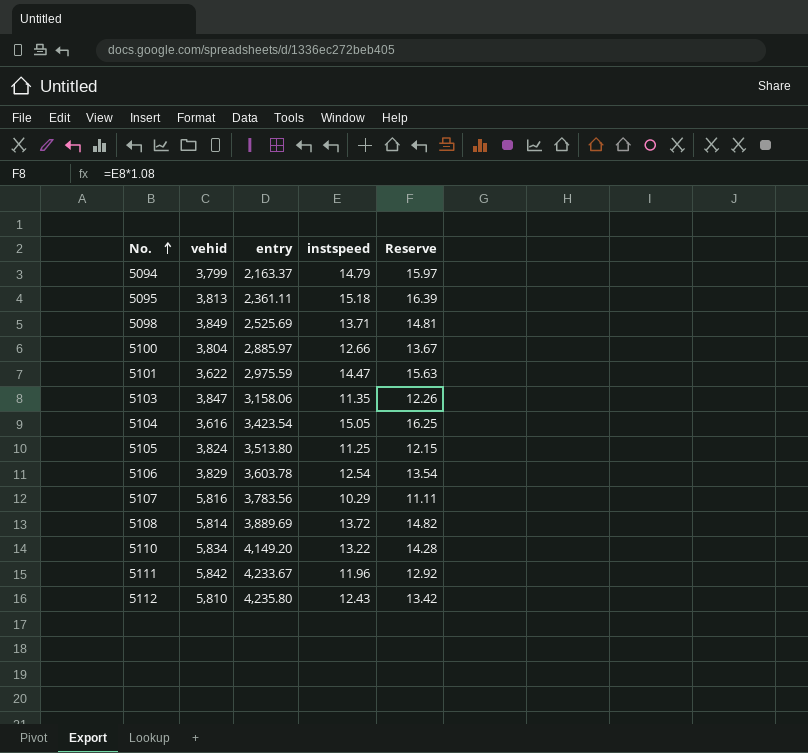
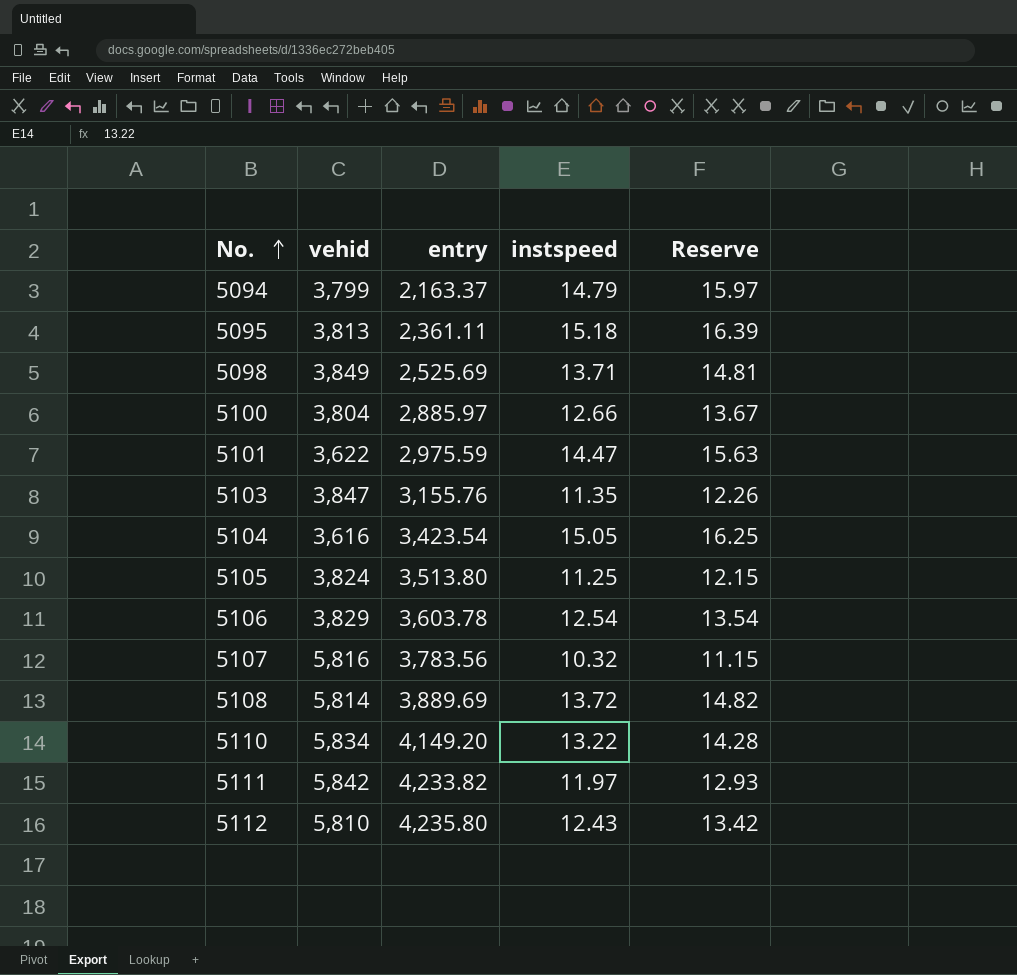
5103 | entry: 3,158.06 -> 3,155.76
5107 | instspeed: 10.29 -> 10.32
5107 | Reserve: 11.11 -> 11.15
5111 | entry: 4,233.67 -> 4,233.82
5111 | instspeed: 11.96 -> 11.97
5111 | Reserve: 12.92 -> 12.93

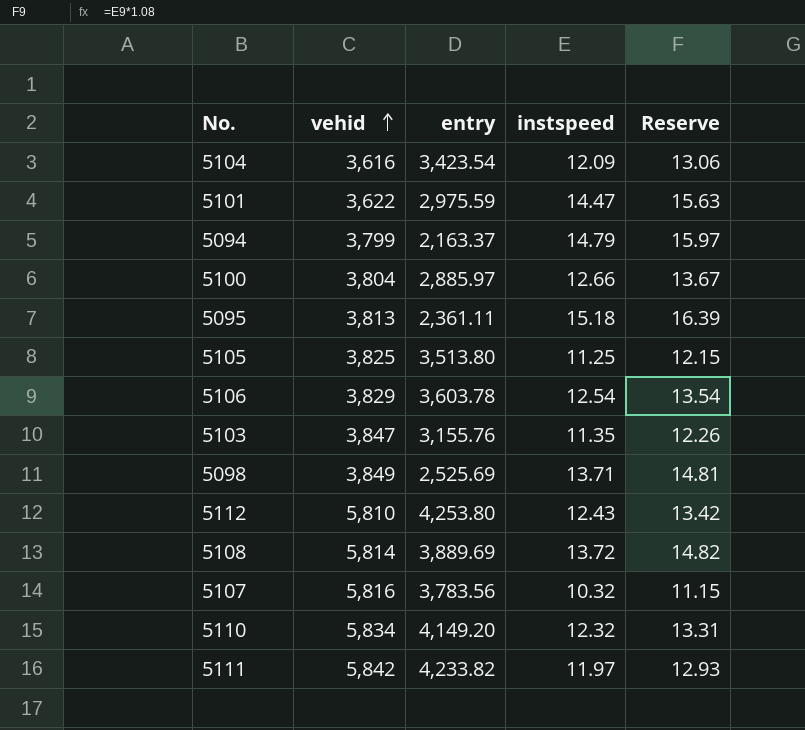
row order: No. ascending -> vehid ascending
5104 | instspeed: 15.05 -> 12.09
5104 | Reserve: 16.25 -> 13.06
5105 | vehid: 3,824 -> 3,825
5112 | entry: 4,235.80 -> 4,253.80
5110 | instspeed: 13.22 -> 12.32
5110 | Reserve: 14.28 -> 13.31

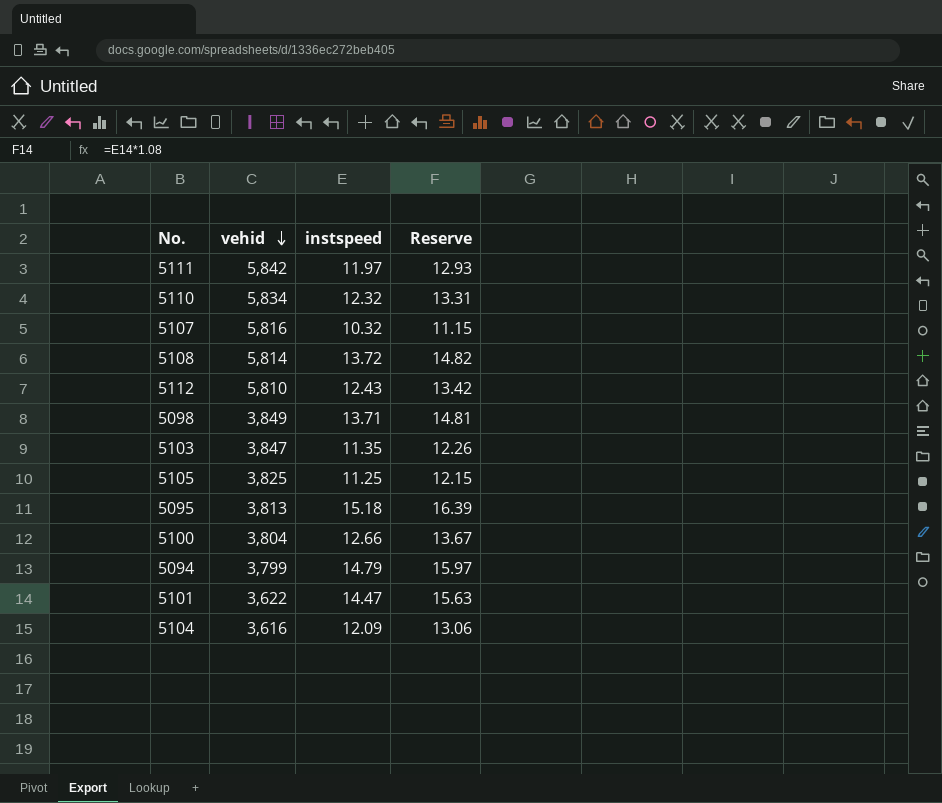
row order: vehid ascending -> vehid descending
column entry | position: 3 -> none
row 5106: 3,829 | 3,603.78 | 12.54 | 13.54 -> none

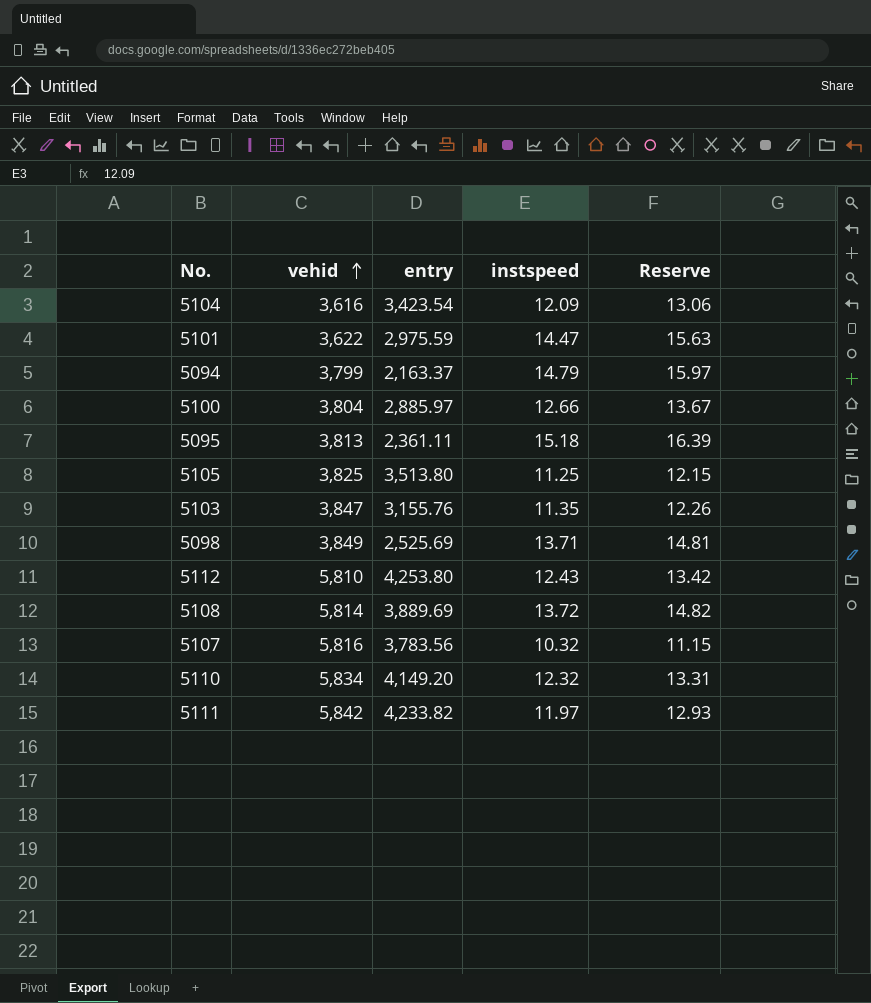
row order: vehid descending -> vehid ascending
column entry | position: none -> 3

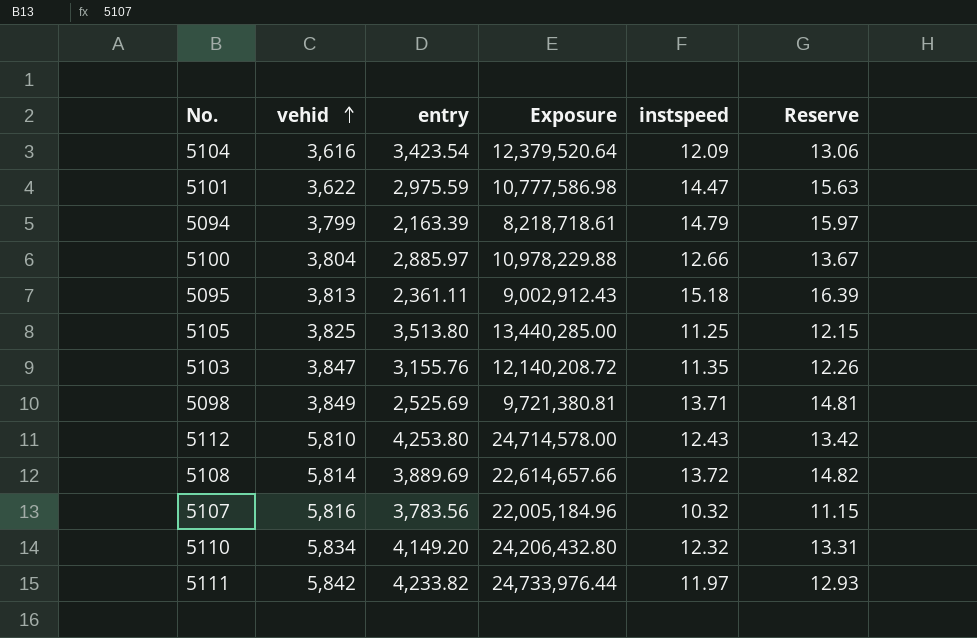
column Exposure | formula: none -> [vehid] * [entry]
5094 | entry: 2,163.37 -> 2,163.39

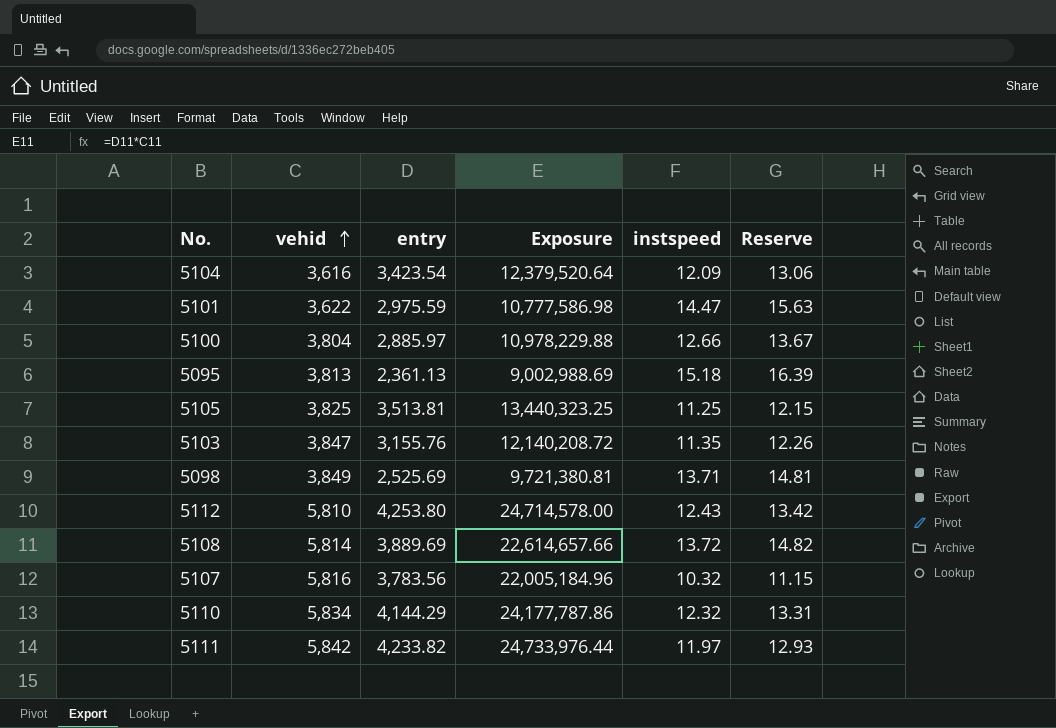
row 5094: 3,799 | 2,163.39 | 8,218,718.61 | 14.79 | 15.97 -> none
5095 | entry: 2,361.11 -> 2,361.13
5095 | Exposure: 9,002,912.43 -> 9,002,988.69
5105 | entry: 3,513.80 -> 3,513.81
5105 | Exposure: 13,440,285.00 -> 13,440,323.25
5110 | entry: 4,149.20 -> 4,144.29
5110 | Exposure: 24,206,432.80 -> 24,177,787.86

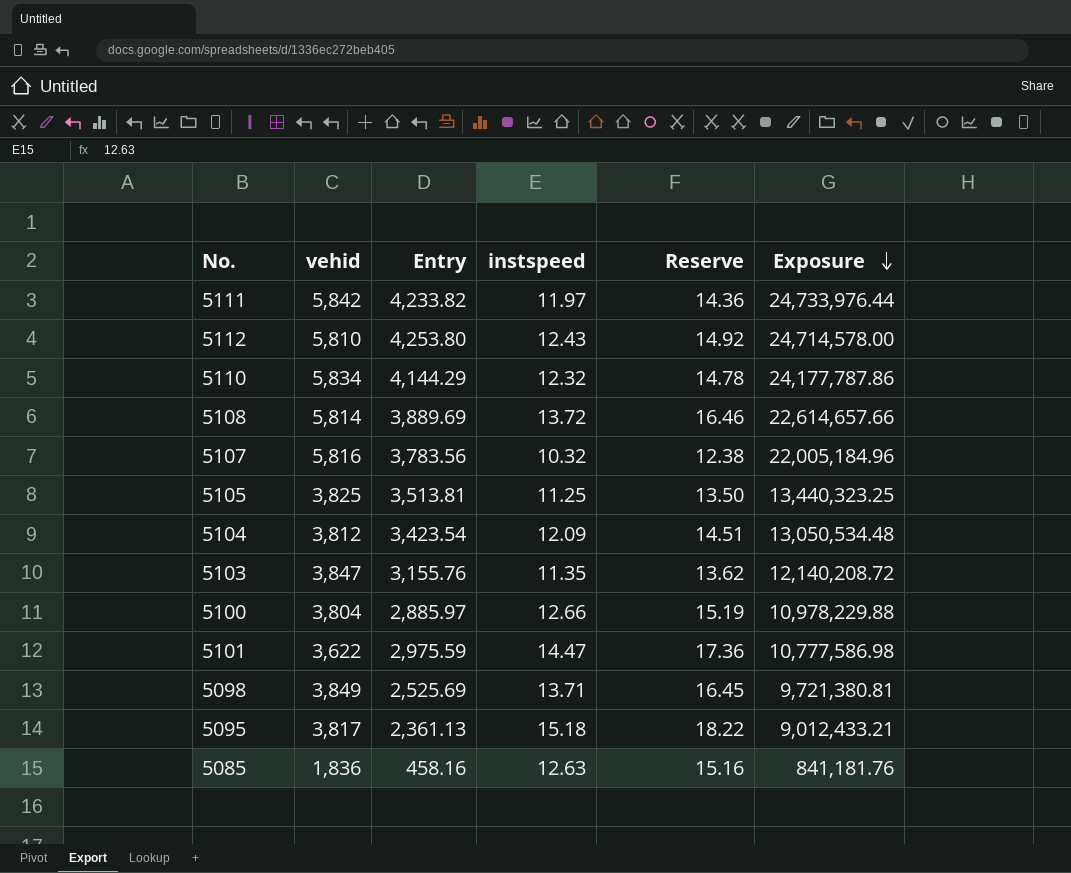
row order: vehid ascending -> Exposure descending
column name: entry -> Entry
column Reserve | formula: [instspeed] * 1.08 -> [instspeed] * 1.2
column Exposure | position: 4 -> 6
5104 | vehid: 3,616 -> 3,812
5104 | Exposure: 12,379,520.64 -> 13,050,534.48
5095 | vehid: 3,813 -> 3,817
5095 | Exposure: 9,002,988.69 -> 9,012,433.21
row 5085: none -> 1,836 | 458.16 | 12.63 | 15.16 | 841,181.76

